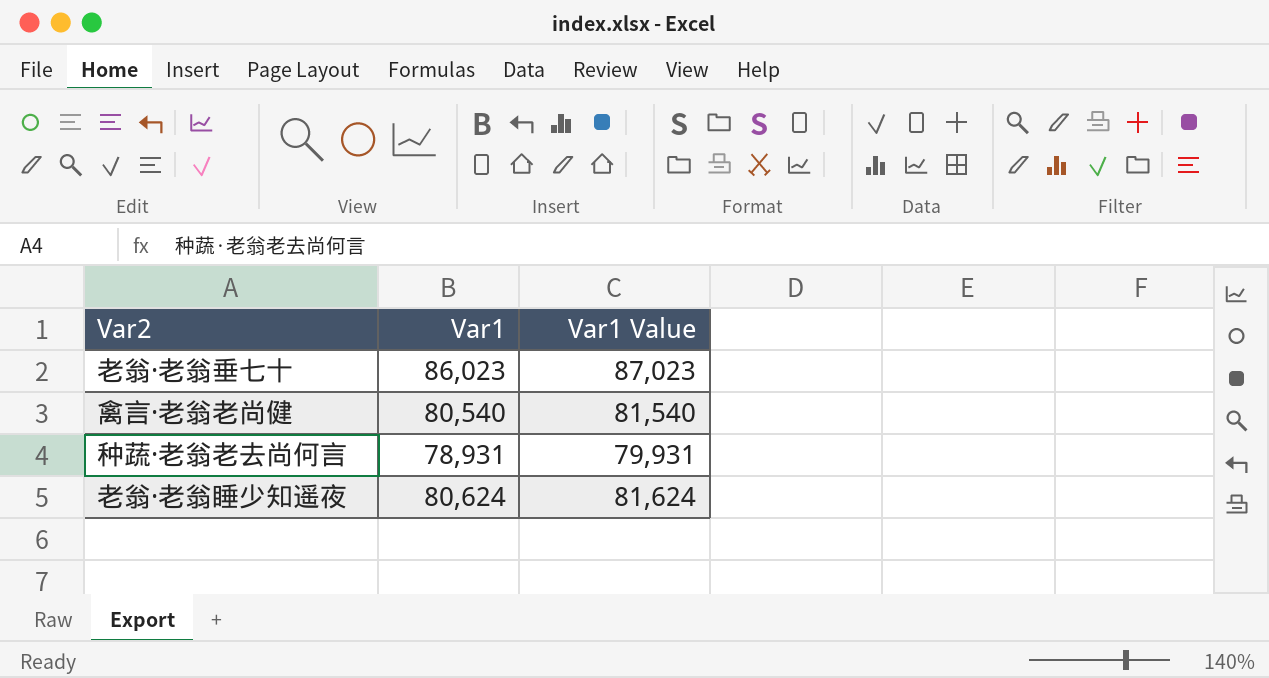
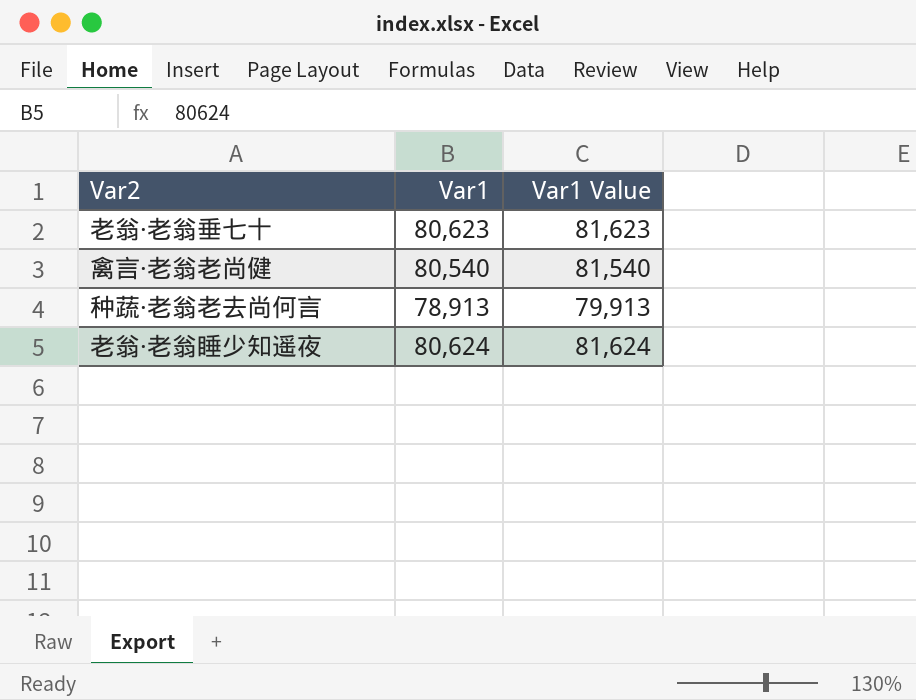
老翁·老翁垂七十 | Var1: 86,023 -> 80,623
老翁·老翁垂七十 | Var1 Value: 87,023 -> 81,623
种蔬·老翁老去尚何言 | Var1: 78,931 -> 78,913
种蔬·老翁老去尚何言 | Var1 Value: 79,931 -> 79,913

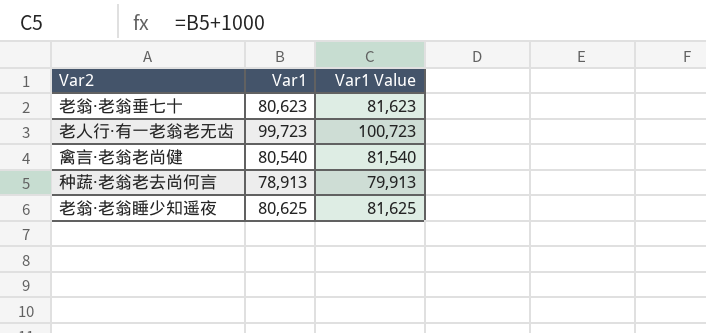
row 老人行·有一老翁老无齿: none -> 99,723 | 100,723
老翁·老翁睡少知遥夜 | Var1: 80,624 -> 80,625
老翁·老翁睡少知遥夜 | Var1 Value: 81,624 -> 81,625

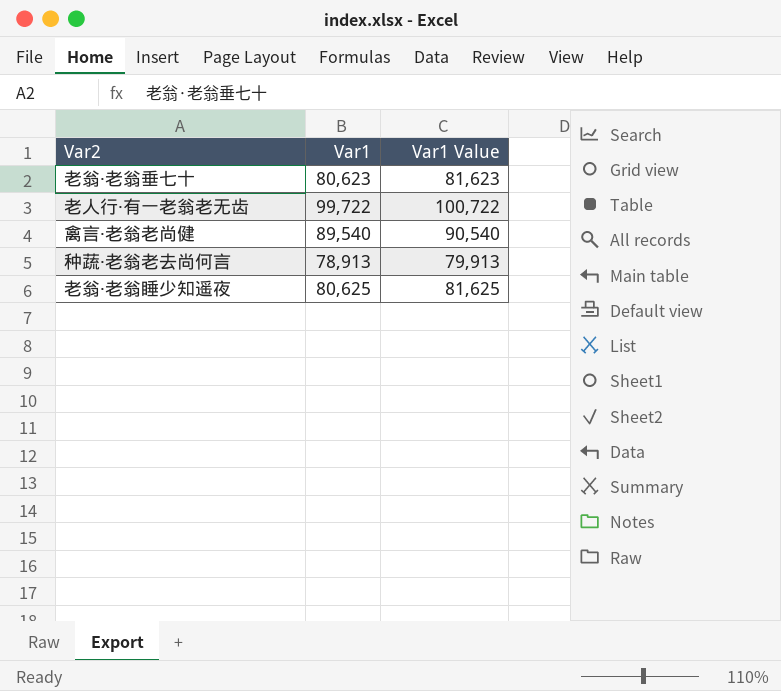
老人行·有一老翁老无齿 | Var1: 99,723 -> 99,722
老人行·有一老翁老无齿 | Var1 Value: 100,723 -> 100,722
禽言·老翁老尚健 | Var1: 80,540 -> 89,540
禽言·老翁老尚健 | Var1 Value: 81,540 -> 90,540

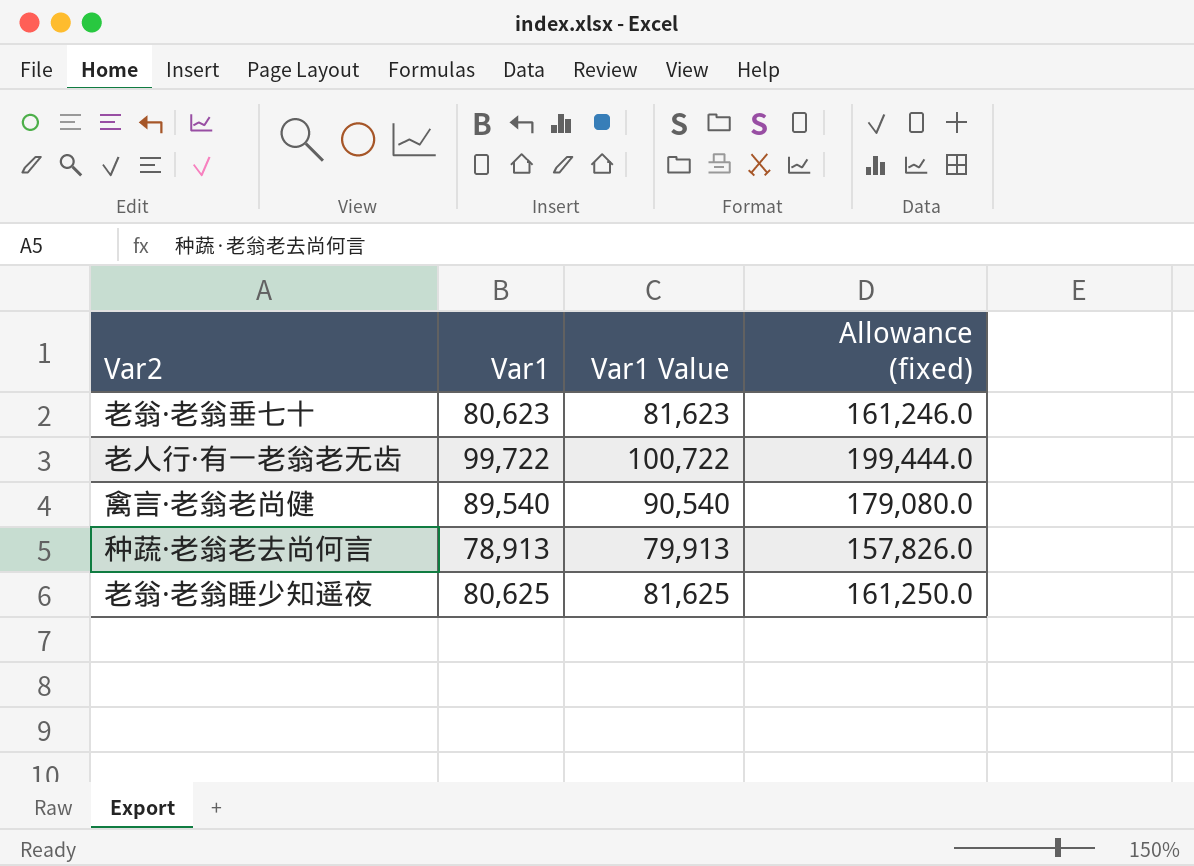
column Allowance (fixed) | formula: none -> [Var1] * 2

